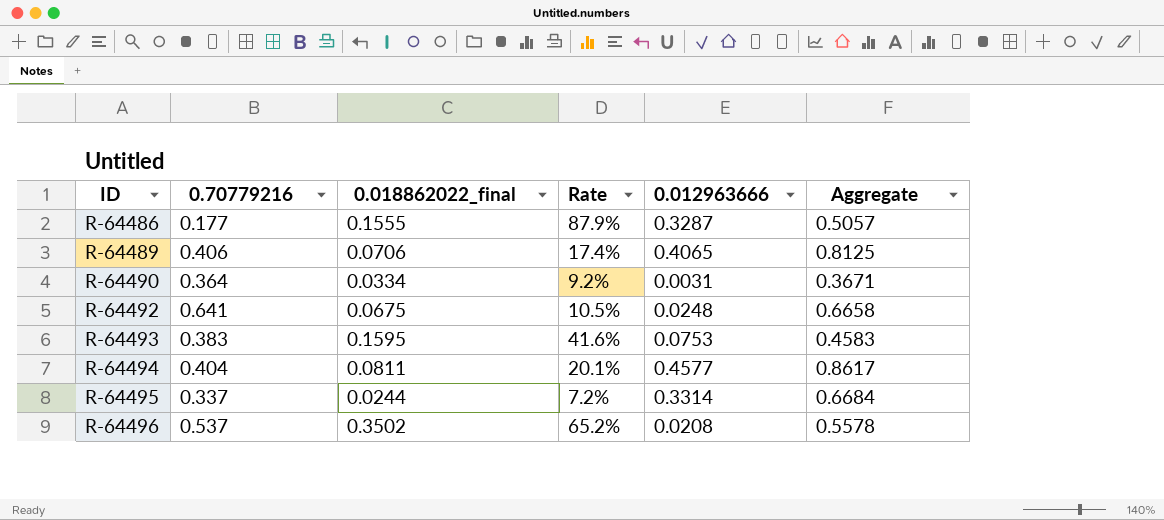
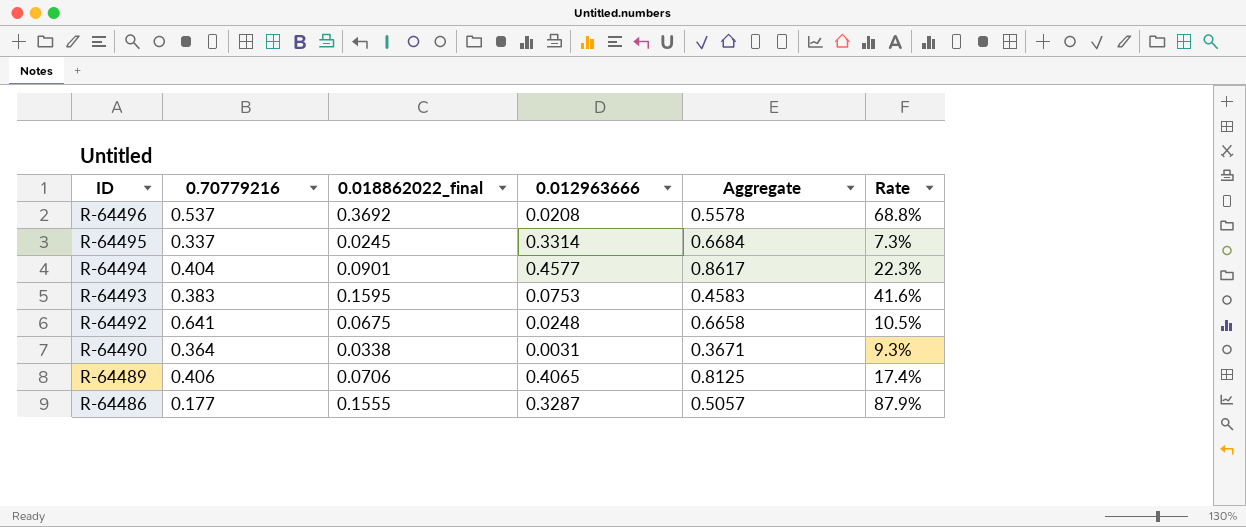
row order: ID ascending -> ID descending
column Rate | position: 4 -> 6
R-64496 | 0.018862022_final: 0.3502 -> 0.3692
R-64496 | Rate: 65.2% -> 68.8%
R-64495 | 0.018862022_final: 0.0244 -> 0.0245
R-64495 | Rate: 7.2% -> 7.3%
R-64494 | 0.018862022_final: 0.0811 -> 0.0901
R-64494 | Rate: 20.1% -> 22.3%
R-64490 | 0.018862022_final: 0.0334 -> 0.0338
R-64490 | Rate: 9.2% -> 9.3%

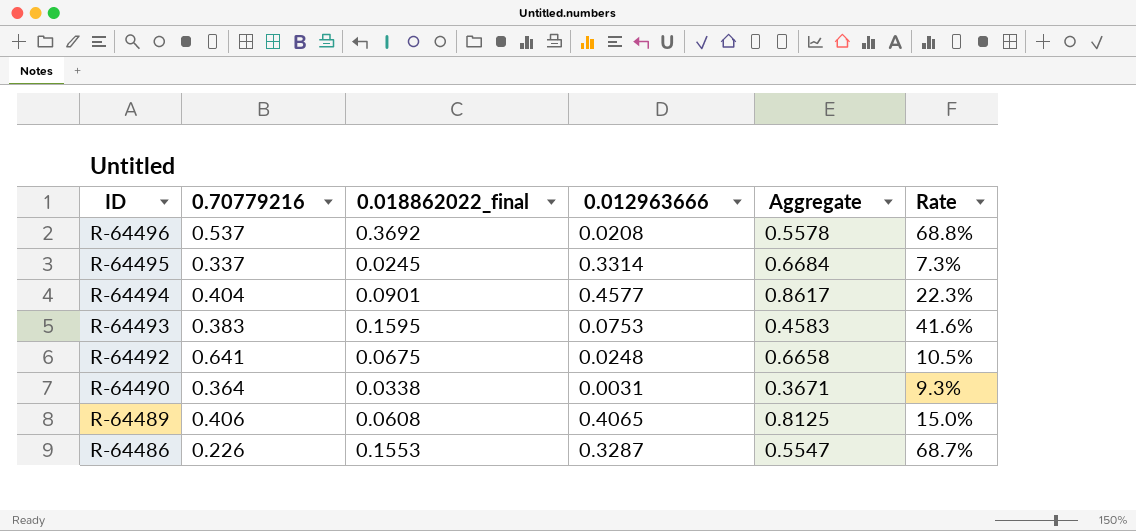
R-64489 | 0.018862022_final: 0.0706 -> 0.0608
R-64489 | Rate: 17.4% -> 15.0%
R-64486 | 0.70779216: 0.177 -> 0.226
R-64486 | 0.018862022_final: 0.1555 -> 0.1553
R-64486 | Aggregate: 0.5057 -> 0.5547
R-64486 | Rate: 87.9% -> 68.7%

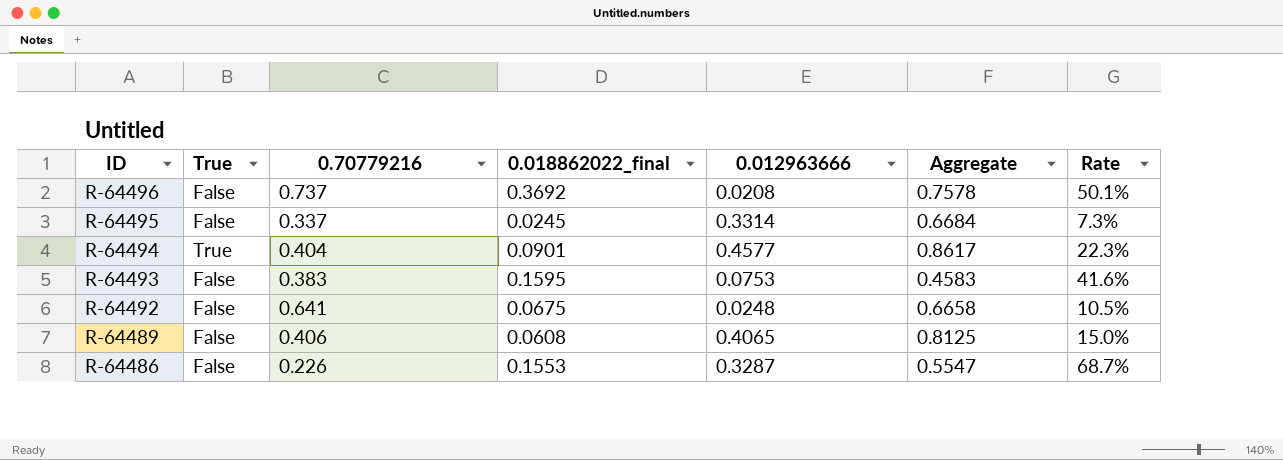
column True | position: none -> 2
row R-64490: 0.364 | 0.0338 | 0.0031 | 0.3671 | 9.3% -> none
R-64496 | 0.70779216: 0.537 -> 0.737
R-64496 | Aggregate: 0.5578 -> 0.7578
R-64496 | Rate: 68.8% -> 50.1%

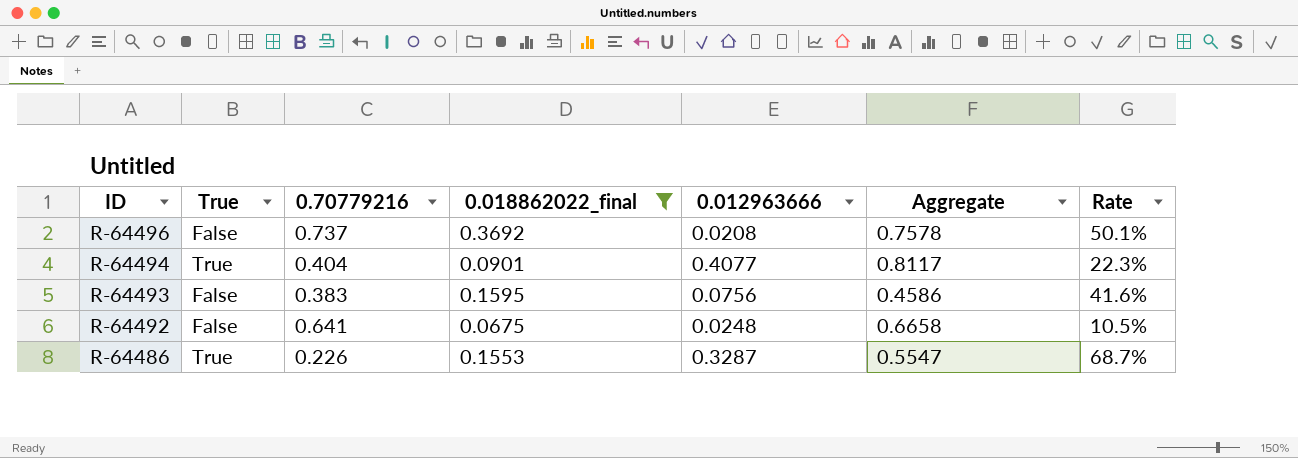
filter: none -> 0.018862022_final >= 0.0675
R-64494 | 0.012963666: 0.4577 -> 0.4077
R-64494 | Aggregate: 0.8617 -> 0.8117
R-64493 | 0.012963666: 0.0753 -> 0.0756
R-64493 | Aggregate: 0.4583 -> 0.4586
R-64486 | True: False -> True

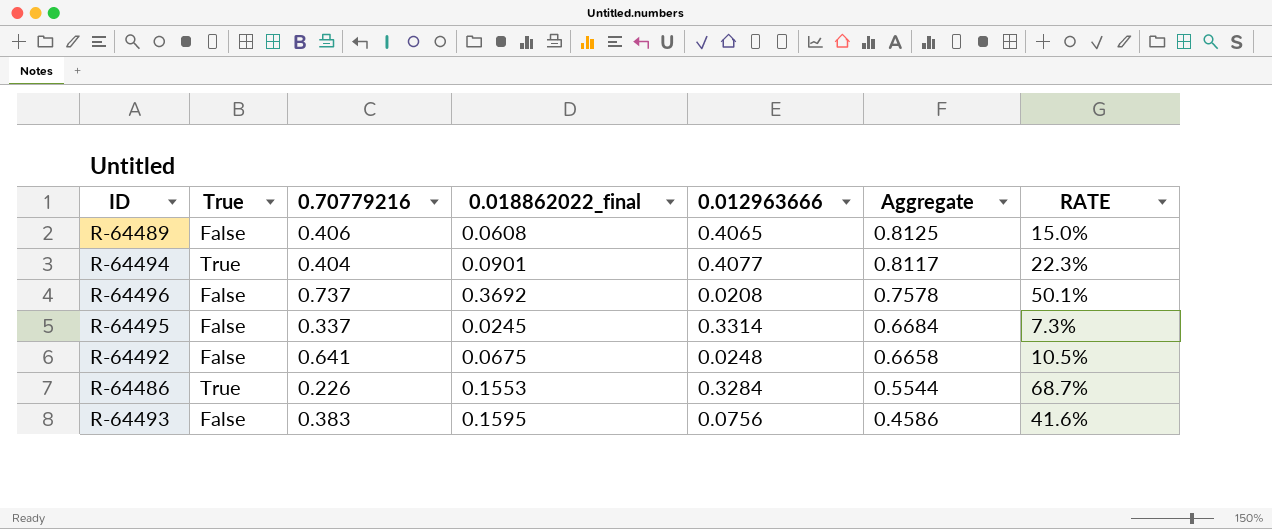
filter: 0.018862022_final >= 0.0675 -> none
row order: ID descending -> Aggregate descending
column name: Rate -> RATE
R-64486 | 0.012963666: 0.3287 -> 0.3284
R-64486 | Aggregate: 0.5547 -> 0.5544

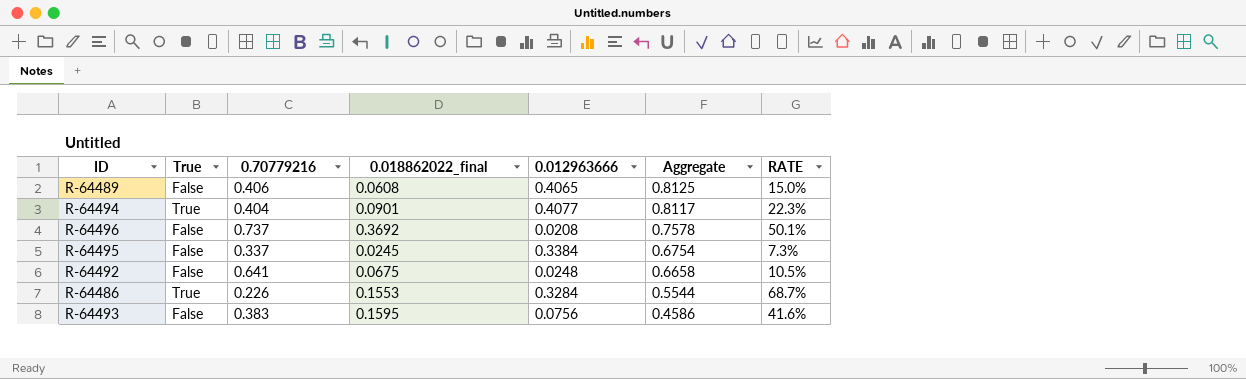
R-64495 | 0.012963666: 0.3314 -> 0.3384
R-64495 | Aggregate: 0.6684 -> 0.6754

